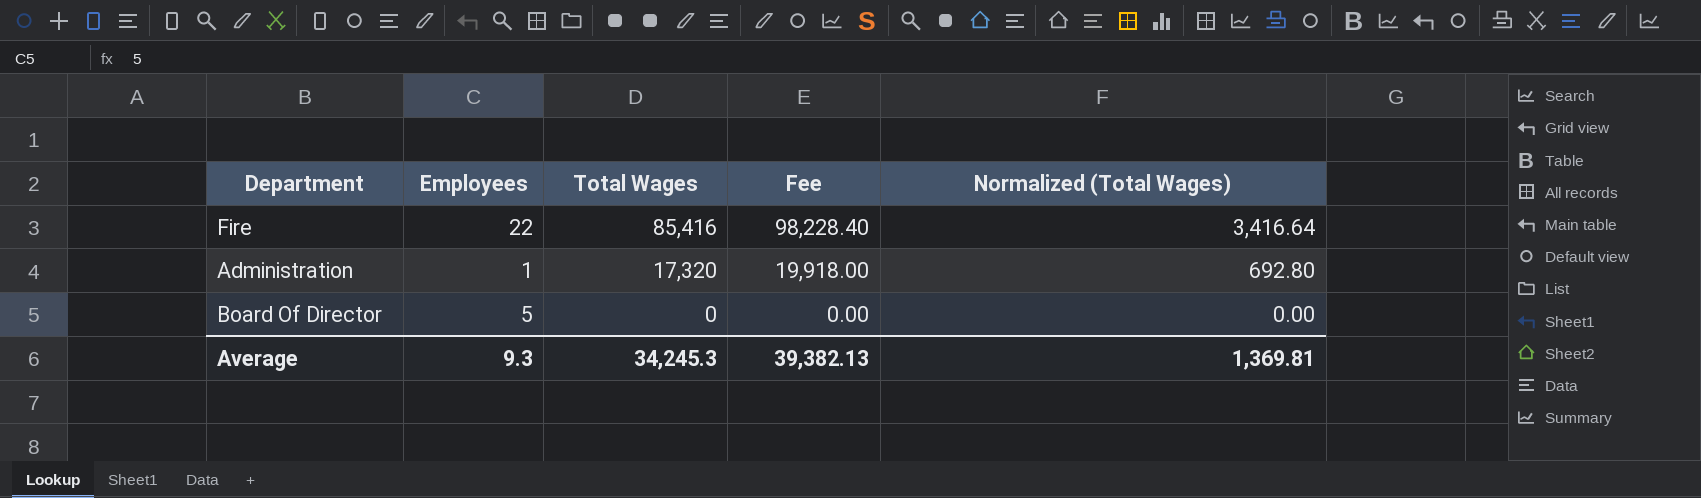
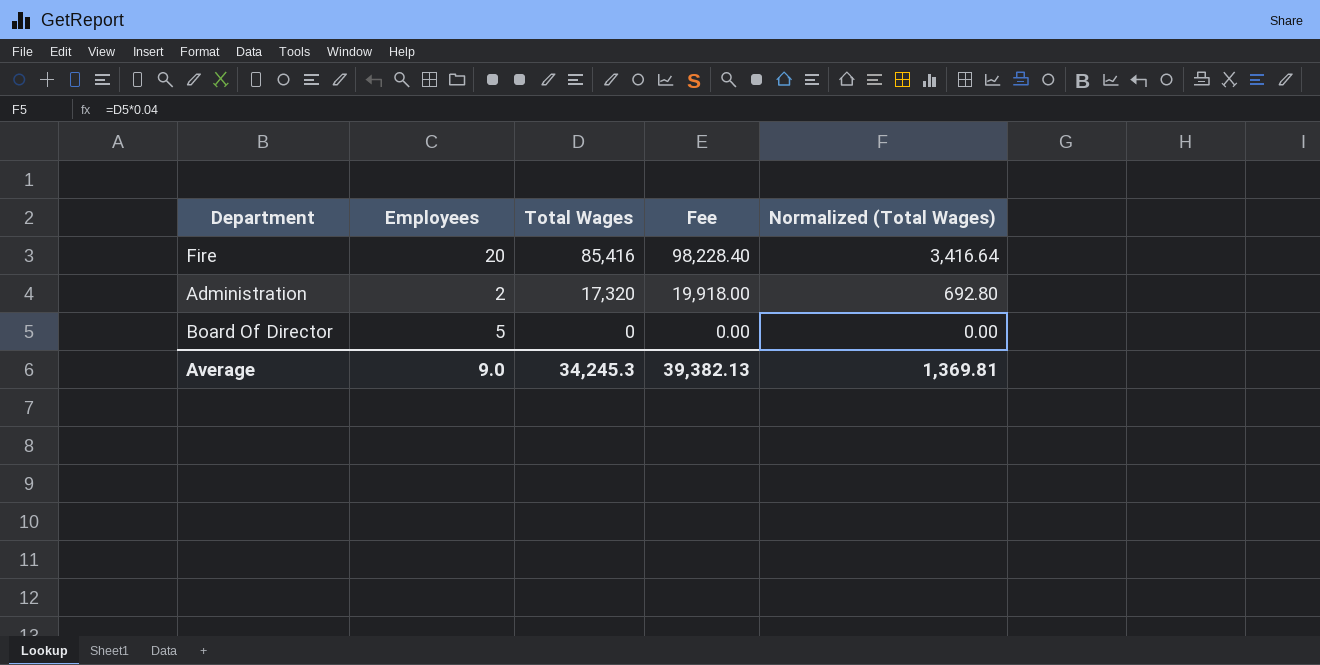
Fire | Employees: 22 -> 20
Administration | Employees: 1 -> 2
Average | Employees: 9.3 -> 9.0

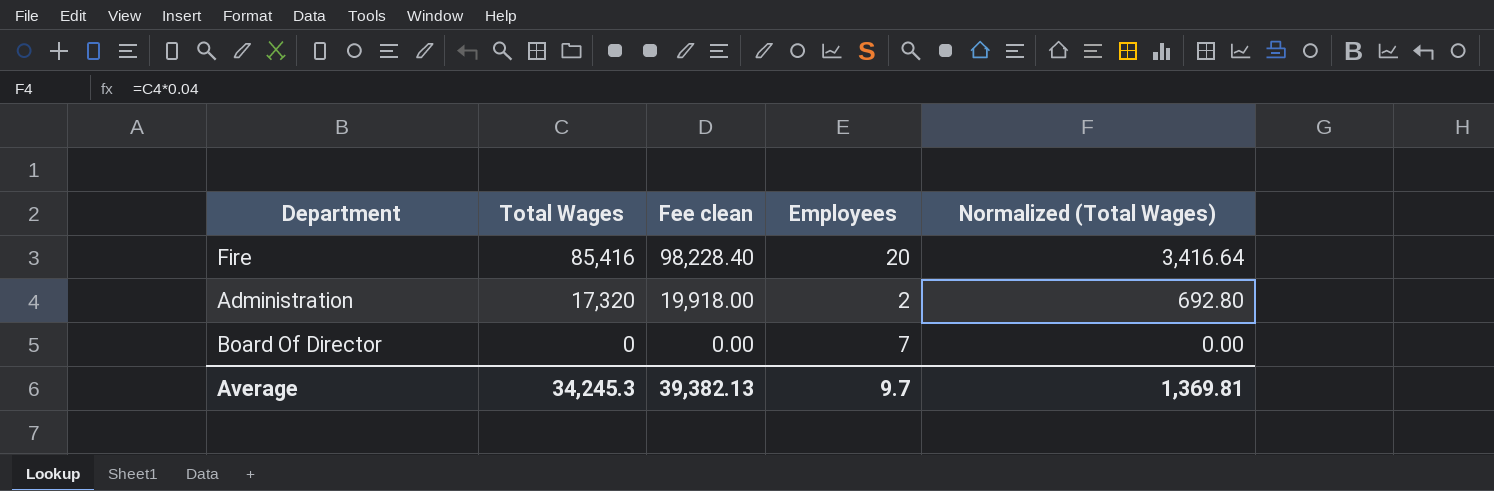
column name: Fee -> Fee clean
column Employees | position: 2 -> 4
Board Of Director | Employees: 5 -> 7
Average | Employees: 9.0 -> 9.7

